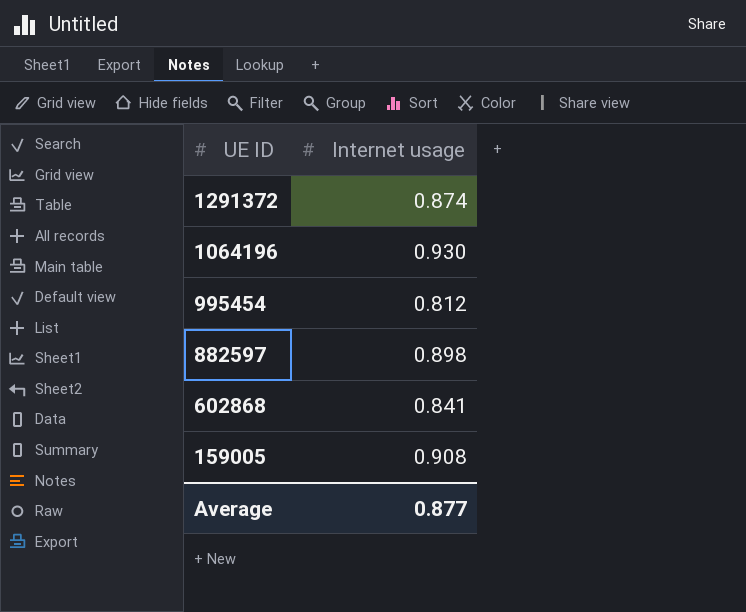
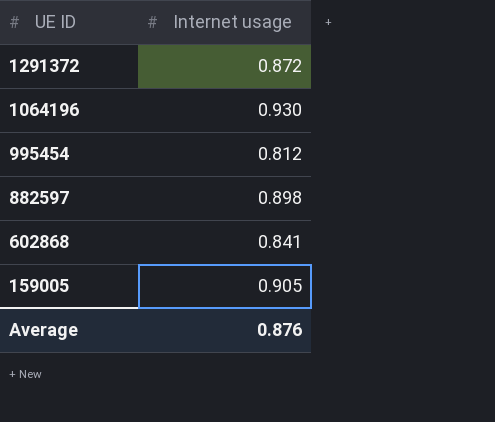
1291372 | Internet usage: 0.874 -> 0.872
159005 | Internet usage: 0.908 -> 0.905
Average | Internet usage: 0.877 -> 0.876

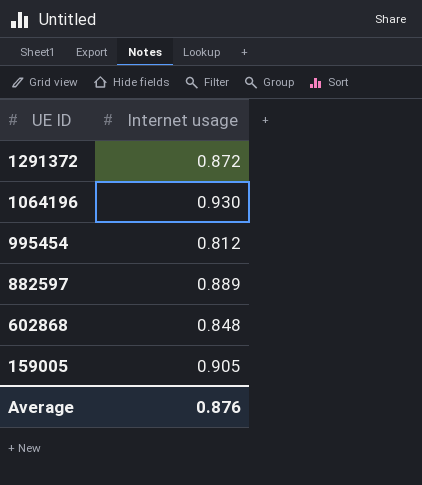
882597 | Internet usage: 0.898 -> 0.889
602868 | Internet usage: 0.841 -> 0.848

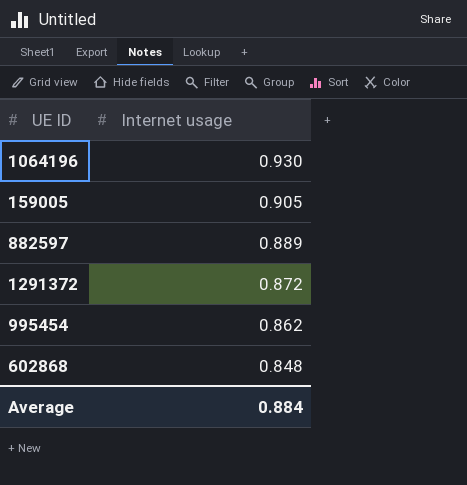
row order: UE ID descending -> Internet usage descending
995454 | Internet usage: 0.812 -> 0.862
Average | Internet usage: 0.876 -> 0.884

